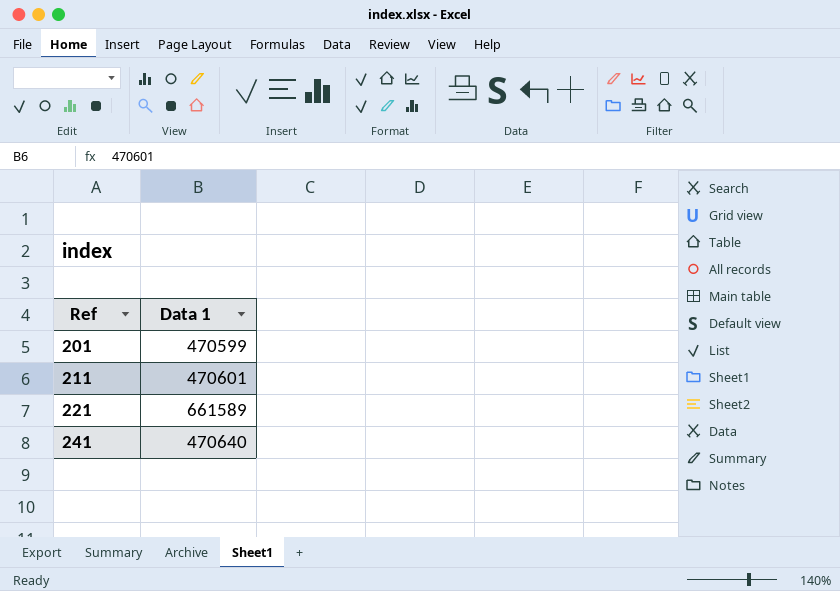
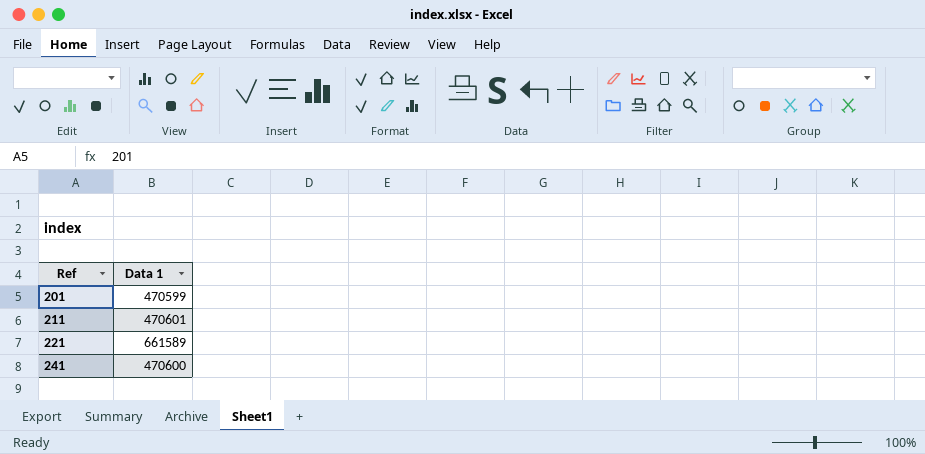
241 | Data 1: 470640 -> 470600

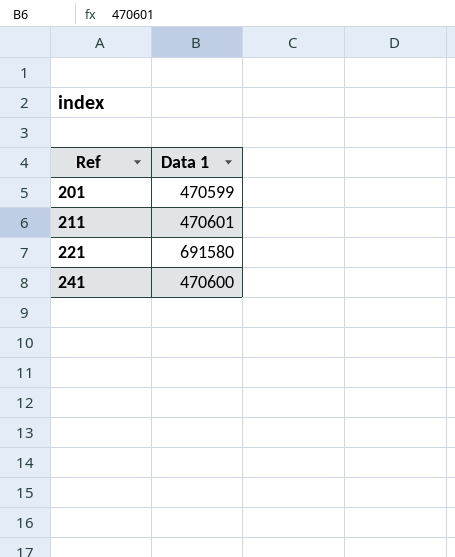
221 | Data 1: 661589 -> 691580

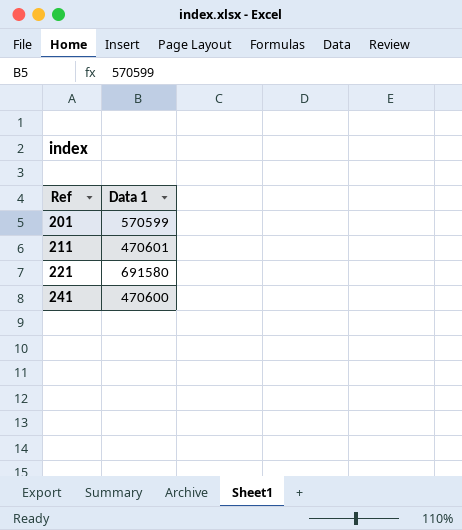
201 | Data 1: 470599 -> 570599

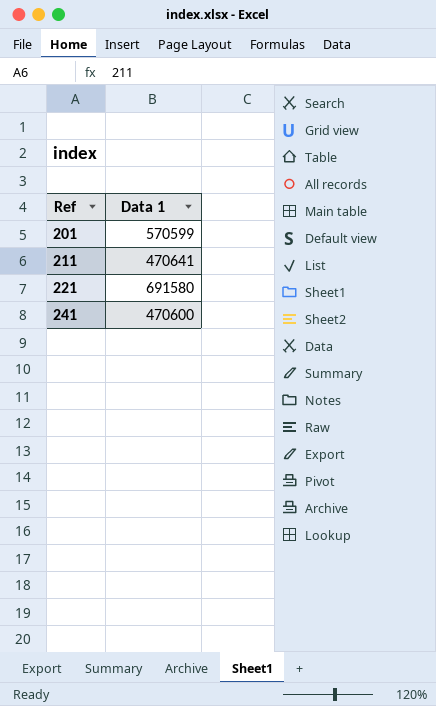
211 | Data 1: 470601 -> 470641

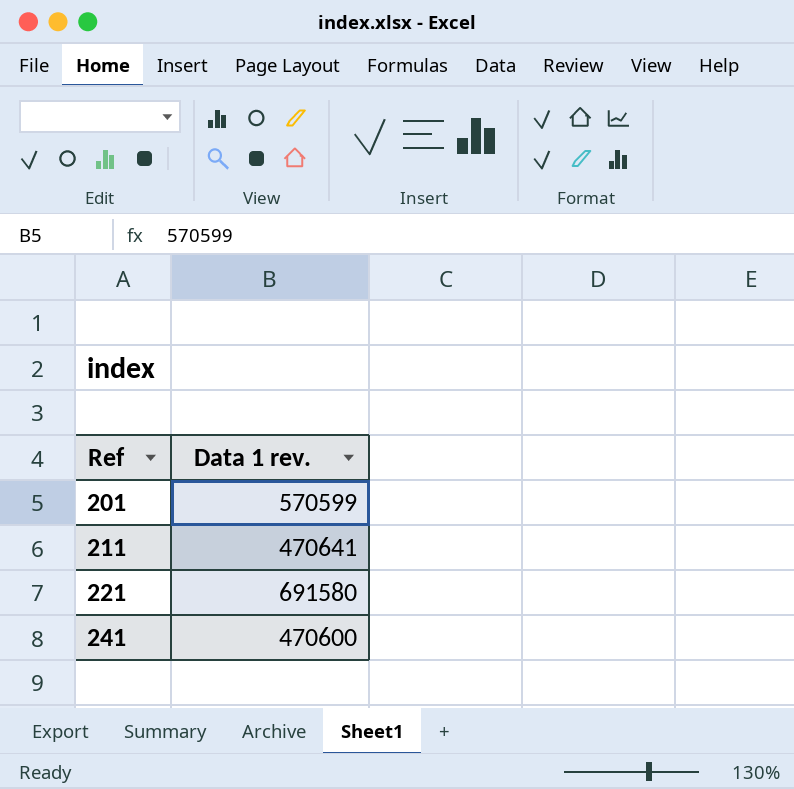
column name: Data 1 -> Data 1 rev.

